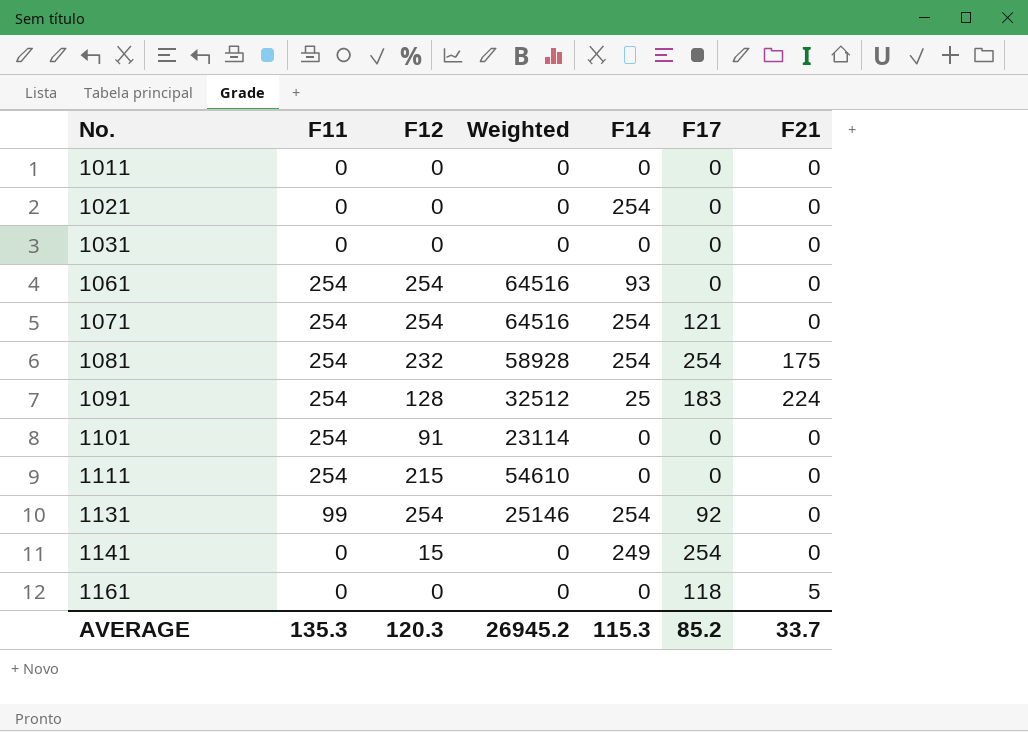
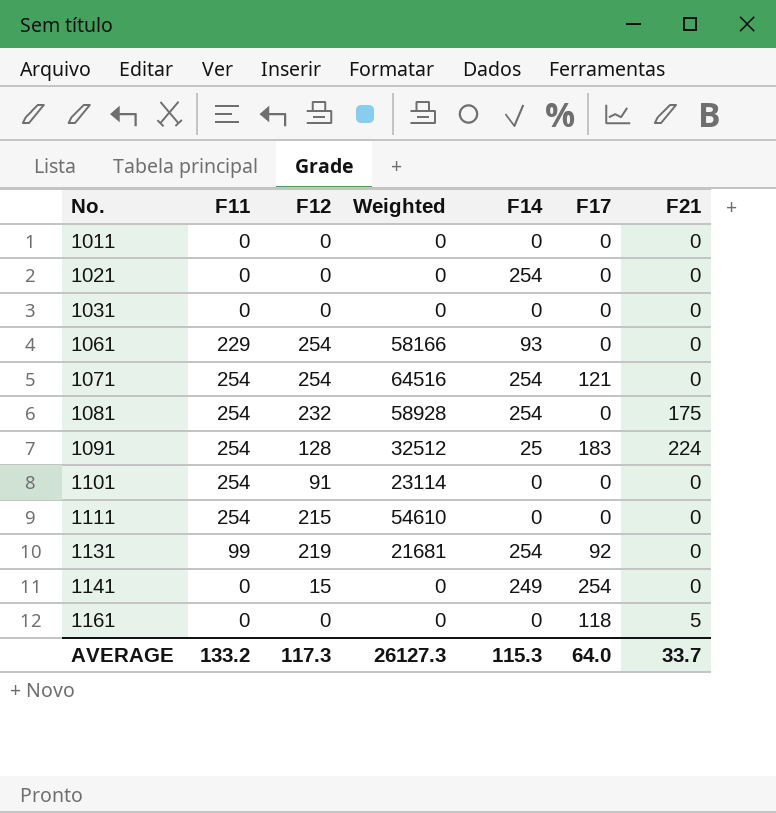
1061 | F11: 254 -> 229
1061 | Weighted: 64516 -> 58166
1081 | F17: 254 -> 0
1131 | F12: 254 -> 219
1131 | Weighted: 25146 -> 21681
AVERAGE | F11: 135.3 -> 133.2
AVERAGE | F12: 120.3 -> 117.3
AVERAGE | Weighted: 26945.2 -> 26127.3
AVERAGE | F17: 85.2 -> 64.0

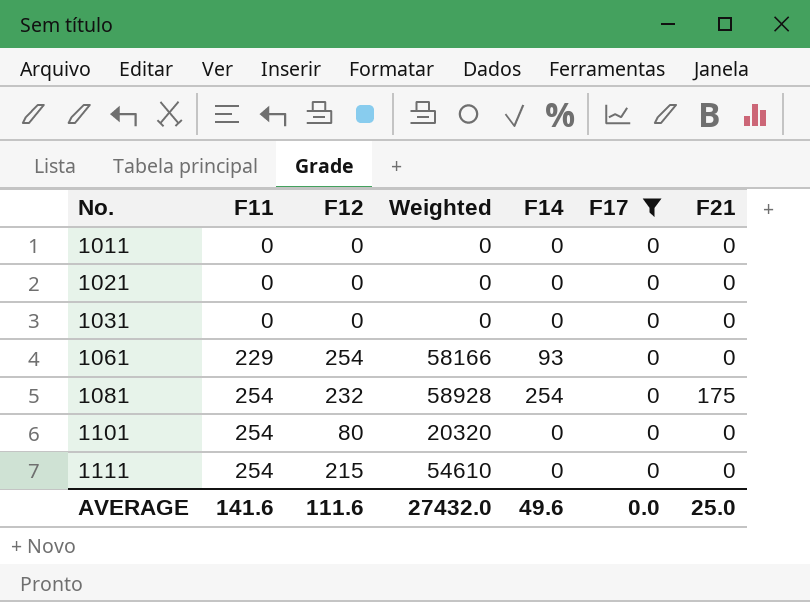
filter: none -> F17 = 0
1021 | F14: 254 -> 0
1101 | F12: 91 -> 80
1101 | Weighted: 23114 -> 20320
AVERAGE | F11: 133.2 -> 141.6
AVERAGE | F12: 117.3 -> 111.6
AVERAGE | Weighted: 26127.3 -> 27432.0
AVERAGE | F14: 115.3 -> 49.6
AVERAGE | F17: 64.0 -> 0.0
AVERAGE | F21: 33.7 -> 25.0

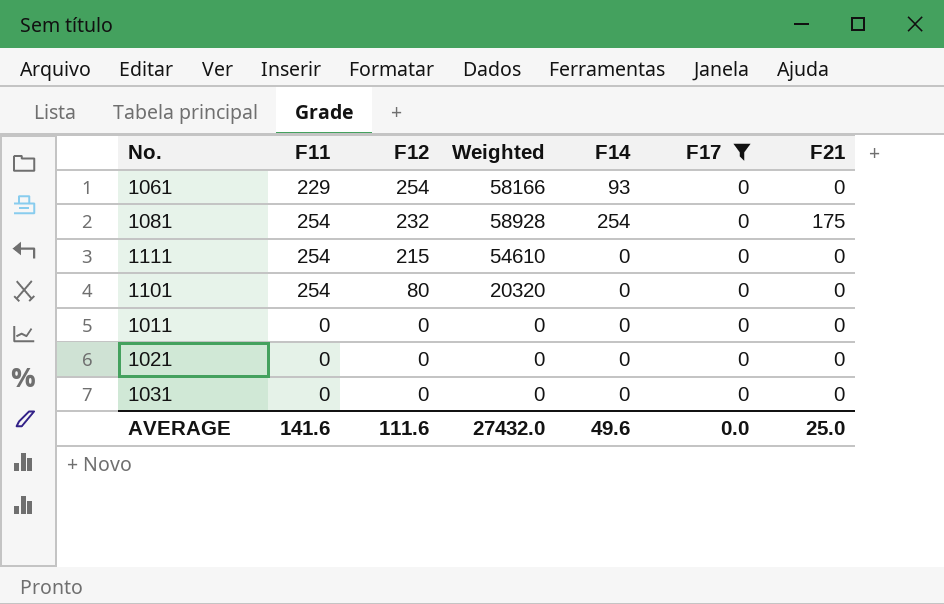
row order: No. ascending -> F12 descending

